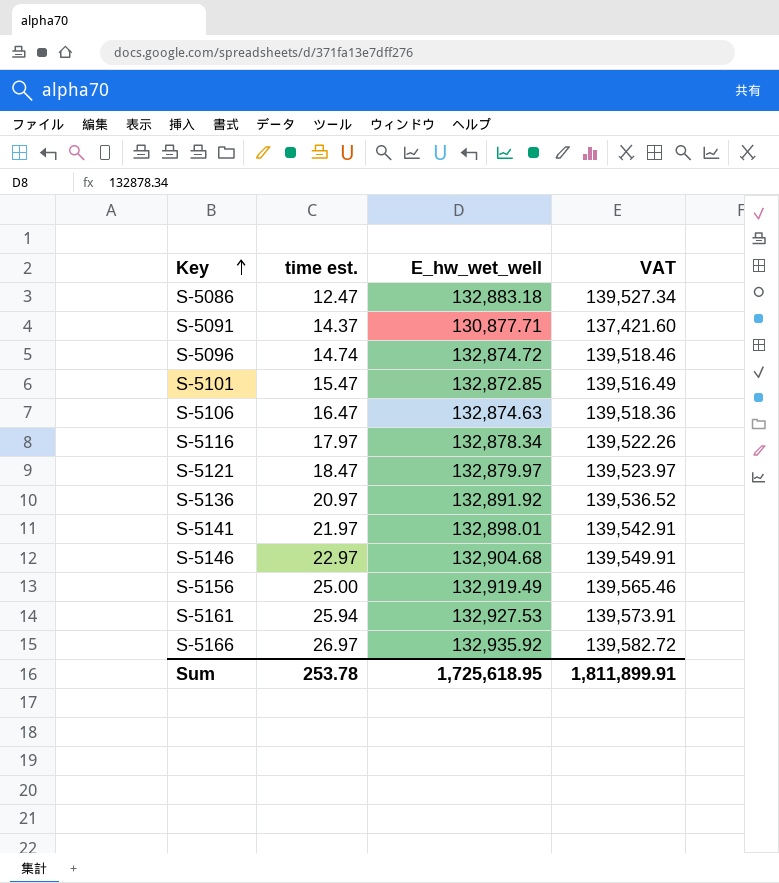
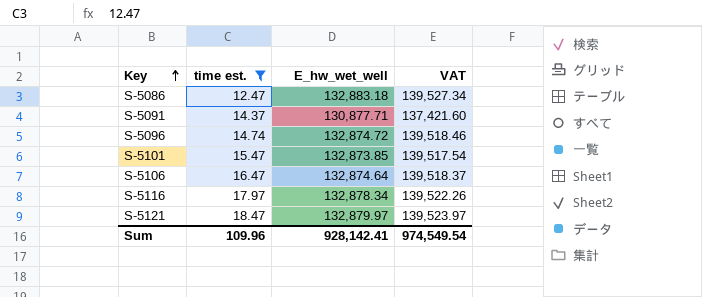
filter: none -> time est. <= 18.47
S-5101 | E_hw_wet_well: 132,872.85 -> 132,873.85
S-5101 | VAT: 139,516.49 -> 139,517.54
S-5106 | E_hw_wet_well: 132,874.63 -> 132,874.64
S-5106 | VAT: 139,518.36 -> 139,518.37
Sum | time est.: 253.78 -> 109.96
Sum | E_hw_wet_well: 1,725,618.95 -> 928,142.41
Sum | VAT: 1,811,899.91 -> 974,549.54

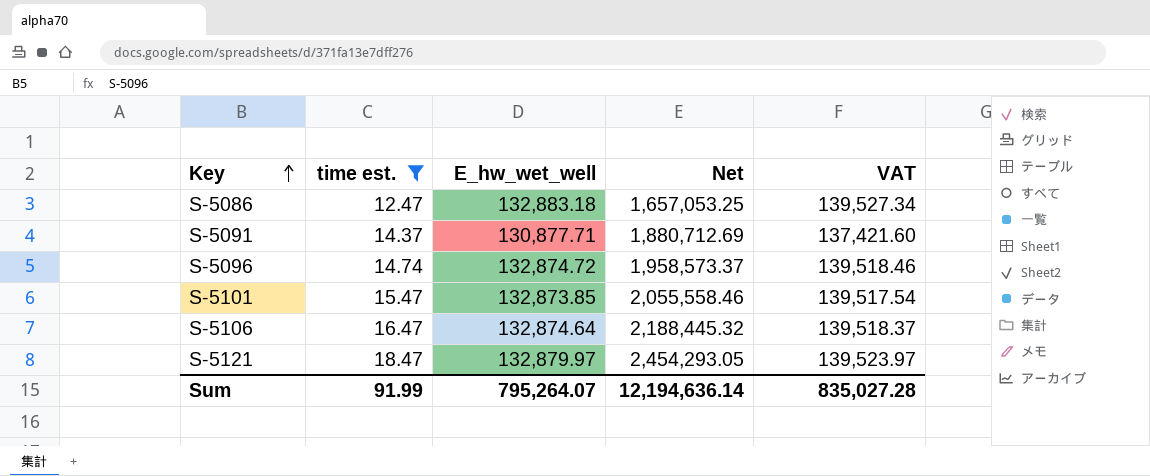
column Net | formula: none -> [time est.] * [E_hw_wet_well]
row S-5116: 17.97 | 132,878.34 | 139,522.26 -> none
Sum | time est.: 109.96 -> 91.99
Sum | E_hw_wet_well: 928,142.41 -> 795,264.07
Sum | VAT: 974,549.54 -> 835,027.28

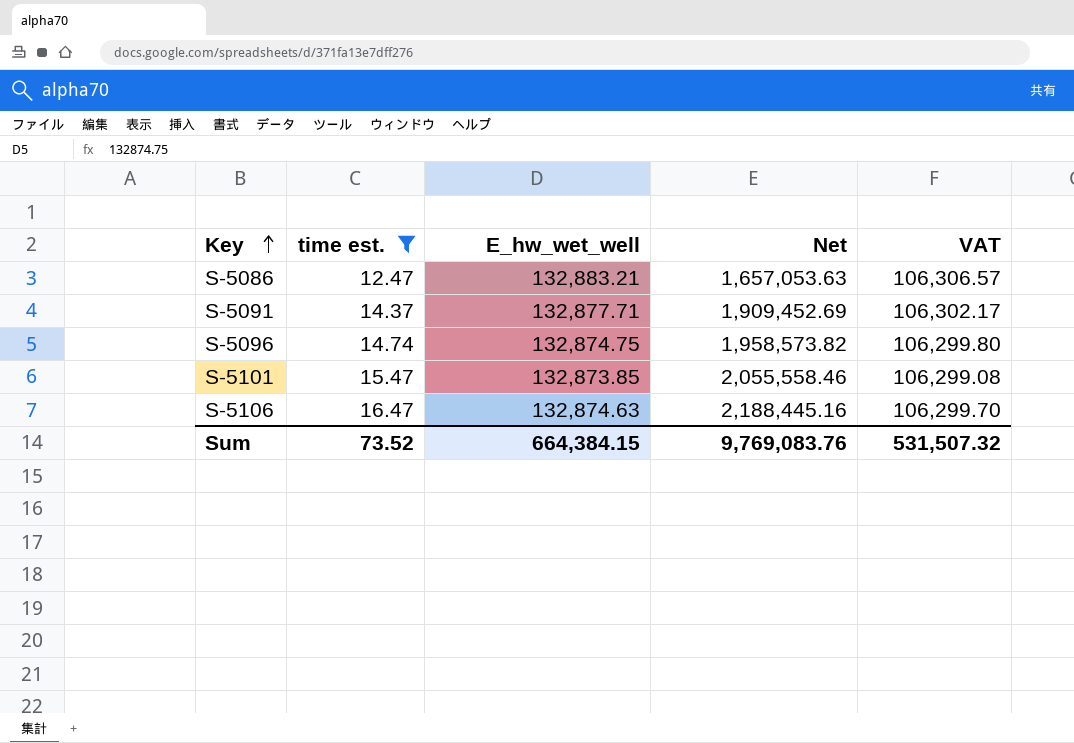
column VAT | formula: [E_hw_wet_well] * 1.05 -> [E_hw_wet_well] * 0.8
row S-5121: 18.47 | 132,879.97 | 2,454,293.05 | 139,523.97 -> none
S-5086 | E_hw_wet_well: 132,883.18 -> 132,883.21
S-5086 | Net: 1,657,053.25 -> 1,657,053.63
S-5091 | E_hw_wet_well: 130,877.71 -> 132,877.71
S-5091 | Net: 1,880,712.69 -> 1,909,452.69
S-5096 | E_hw_wet_well: 132,874.72 -> 132,874.75
S-5096 | Net: 1,958,573.37 -> 1,958,573.82
S-5106 | E_hw_wet_well: 132,874.64 -> 132,874.63
S-5106 | Net: 2,188,445.32 -> 2,188,445.16
Sum | time est.: 91.99 -> 73.52
Sum | E_hw_wet_well: 795,264.07 -> 664,384.15
Sum | Net: 12,194,636.14 -> 9,769,083.76
Sum | VAT: 835,027.28 -> 531,507.32

